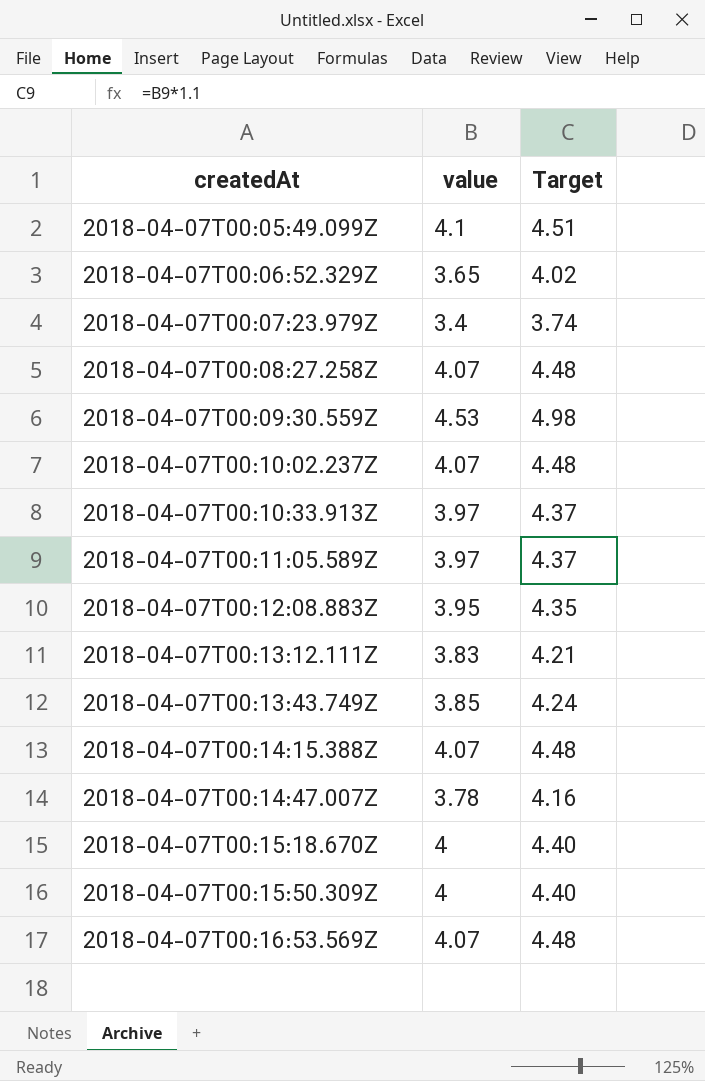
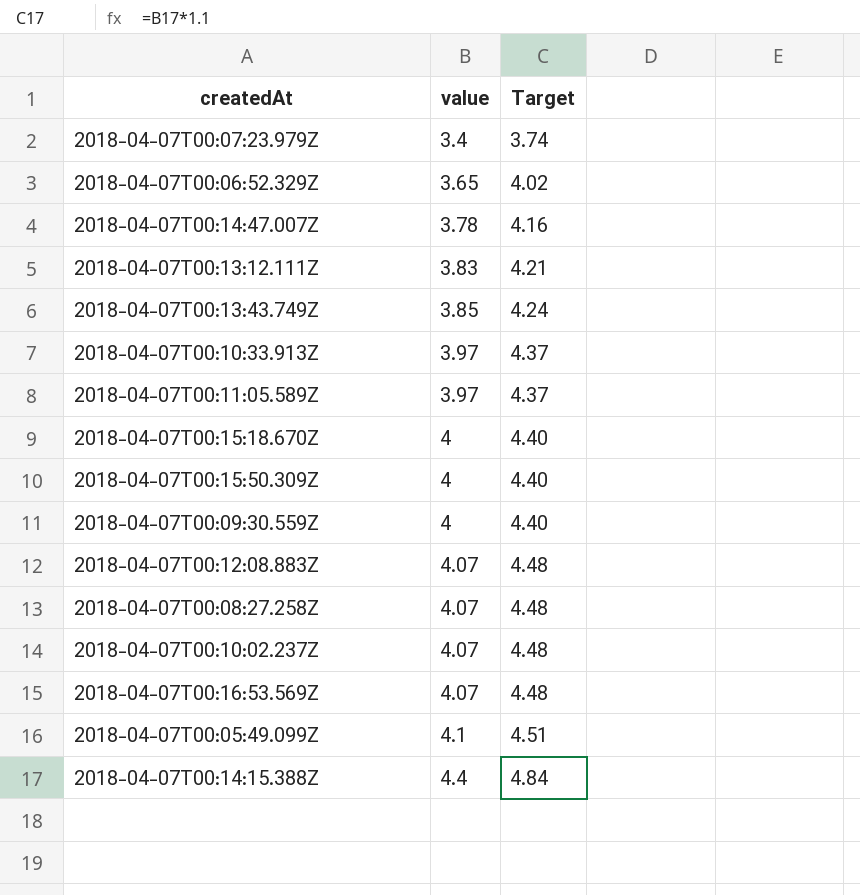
row order: createdAt ascending -> value ascending
2018-04-07T00:09:30.559Z | value: 4.53 -> 4
2018-04-07T00:09:30.559Z | Target: 4.98 -> 4.40
2018-04-07T00:12:08.883Z | value: 3.95 -> 4.07
2018-04-07T00:12:08.883Z | Target: 4.35 -> 4.48
2018-04-07T00:14:15.388Z | value: 4.07 -> 4.4
2018-04-07T00:14:15.388Z | Target: 4.48 -> 4.84

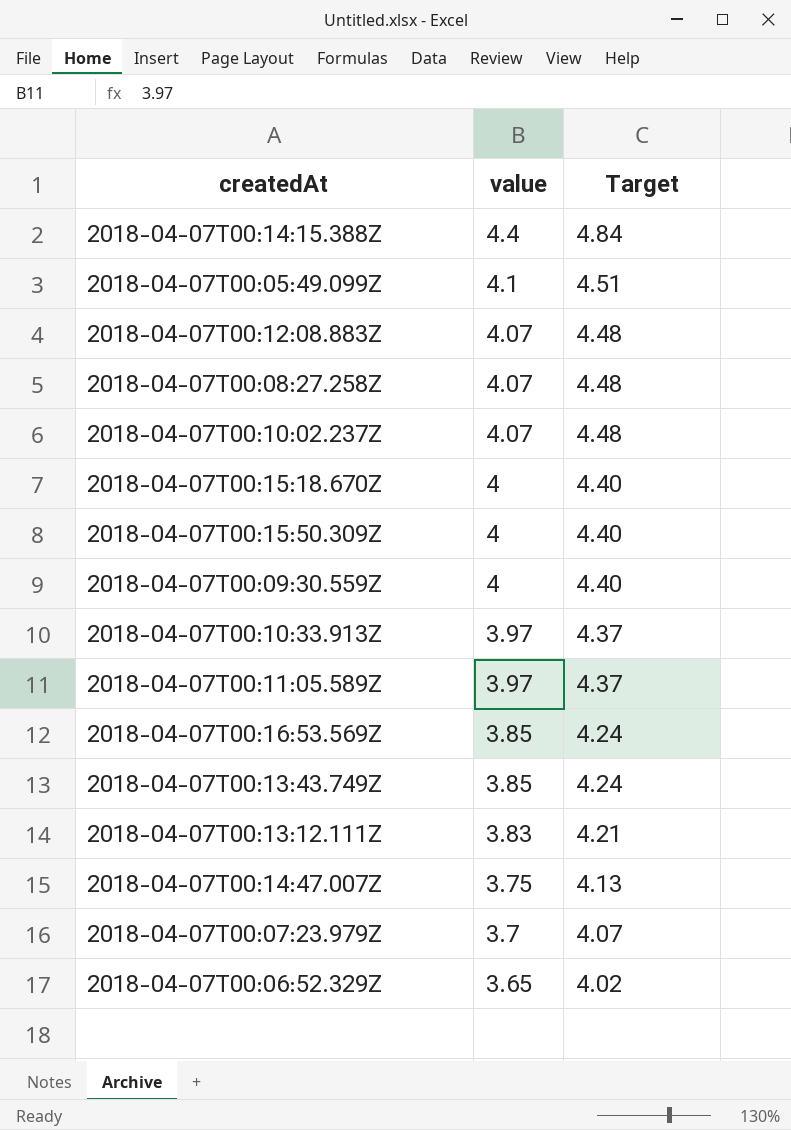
row order: value ascending -> value descending
2018-04-07T00:16:53.569Z | value: 4.07 -> 3.85
2018-04-07T00:16:53.569Z | Target: 4.48 -> 4.24
2018-04-07T00:14:47.007Z | value: 3.78 -> 3.75
2018-04-07T00:14:47.007Z | Target: 4.16 -> 4.13
2018-04-07T00:07:23.979Z | value: 3.4 -> 3.7
2018-04-07T00:07:23.979Z | Target: 3.74 -> 4.07

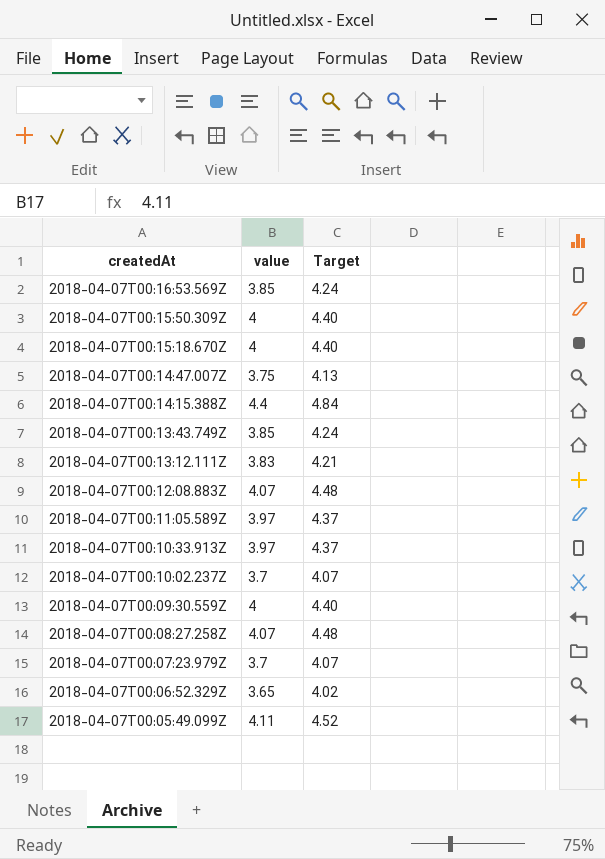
row order: value descending -> createdAt descending
2018-04-07T00:10:02.237Z | value: 4.07 -> 3.7
2018-04-07T00:10:02.237Z | Target: 4.48 -> 4.07
2018-04-07T00:05:49.099Z | value: 4.1 -> 4.11
2018-04-07T00:05:49.099Z | Target: 4.51 -> 4.52

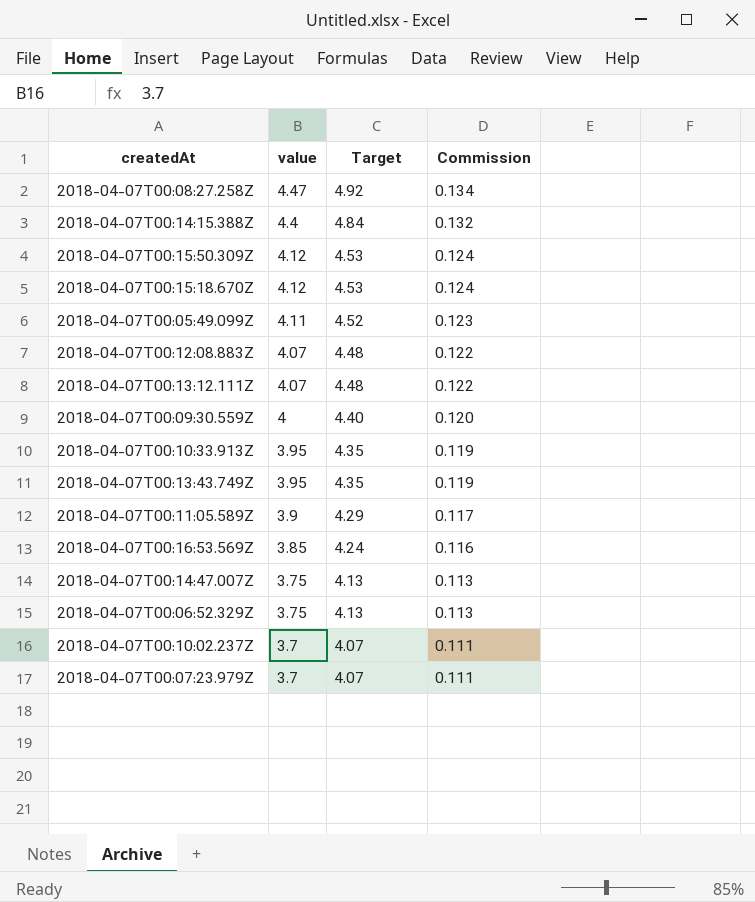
row order: createdAt descending -> value descending
column Commission | formula: none -> [value] * 0.03
2018-04-07T00:08:27.258Z | value: 4.07 -> 4.47
2018-04-07T00:08:27.258Z | Target: 4.48 -> 4.92
2018-04-07T00:15:50.309Z | value: 4 -> 4.12
2018-04-07T00:15:50.309Z | Target: 4.40 -> 4.53
2018-04-07T00:15:18.670Z | value: 4 -> 4.12
2018-04-07T00:15:18.670Z | Target: 4.40 -> 4.53
2018-04-07T00:13:12.111Z | value: 3.83 -> 4.07
2018-04-07T00:13:12.111Z | Target: 4.21 -> 4.48
2018-04-07T00:10:33.913Z | value: 3.97 -> 3.95
2018-04-07T00:10:33.913Z | Target: 4.37 -> 4.35
2018-04-07T00:13:43.749Z | value: 3.85 -> 3.95
2018-04-07T00:13:43.749Z | Target: 4.24 -> 4.35
2018-04-07T00:11:05.589Z | value: 3.97 -> 3.9
2018-04-07T00:11:05.589Z | Target: 4.37 -> 4.29
2018-04-07T00:06:52.329Z | value: 3.65 -> 3.75
2018-04-07T00:06:52.329Z | Target: 4.02 -> 4.13

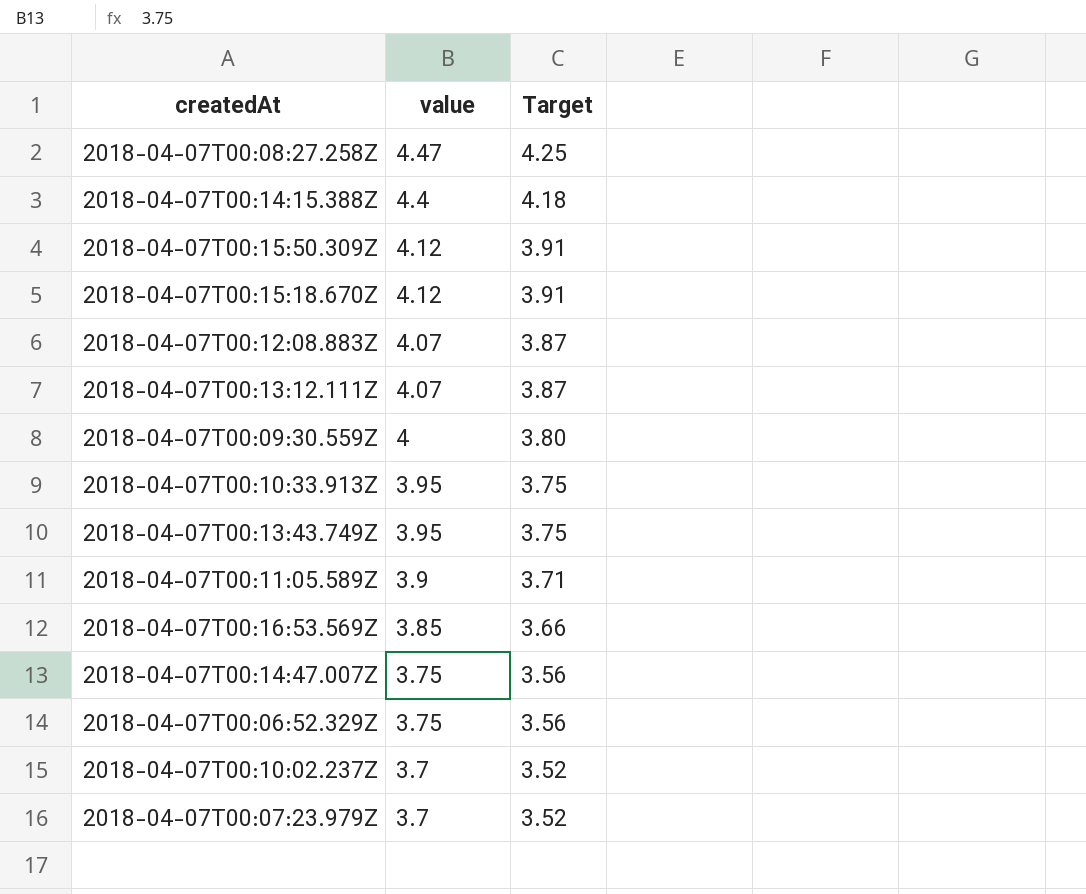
column Commission | formula: [value] * 0.03 -> none
column Target | formula: [value] * 1.1 -> [value] * 0.95
row 2018-04-07T00:05:49.099Z: 4.11 | 4.52 | 0.123 -> none

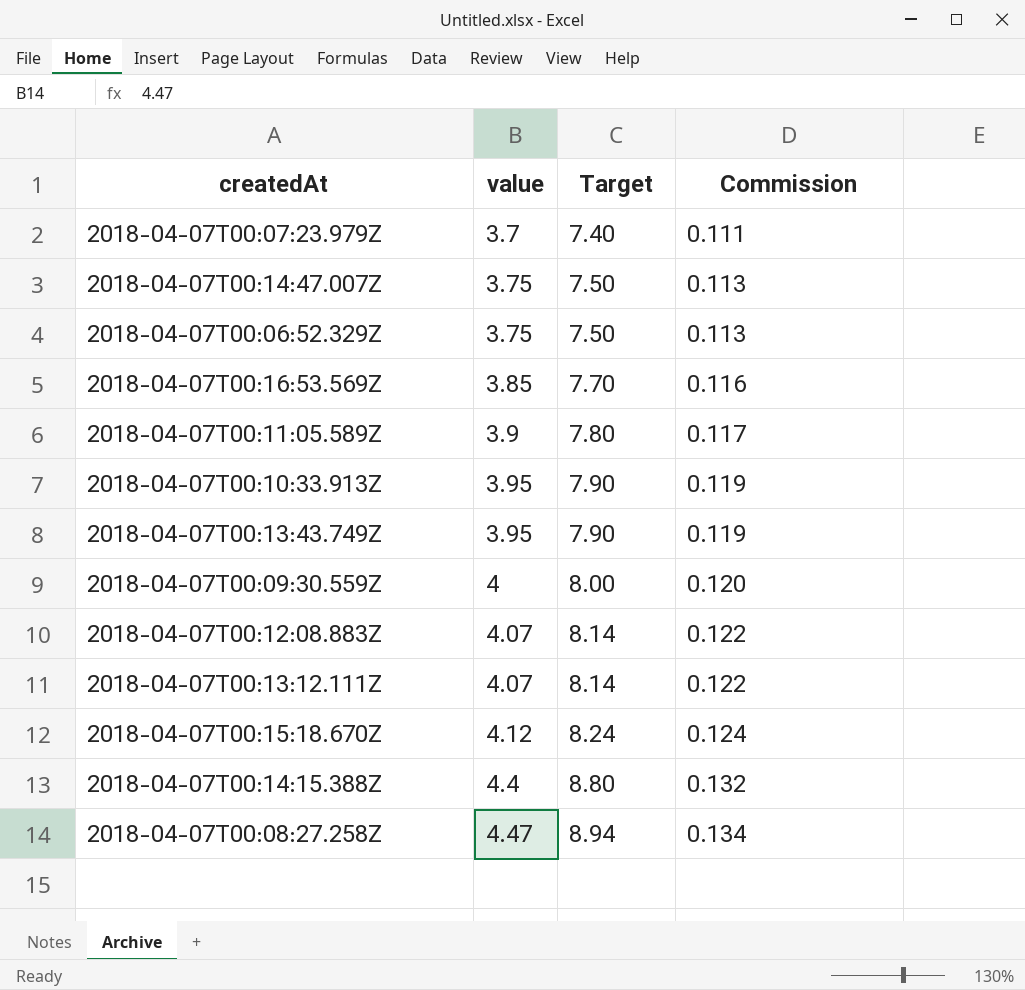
row order: value descending -> value ascending
column Target | formula: [value] * 0.95 -> [value] * 2
column Commission | formula: none -> [value] * 0.03
row 2018-04-07T00:15:50.309Z: 4.12 | 3.91 -> none
row 2018-04-07T00:10:02.237Z: 3.7 | 3.52 -> none

